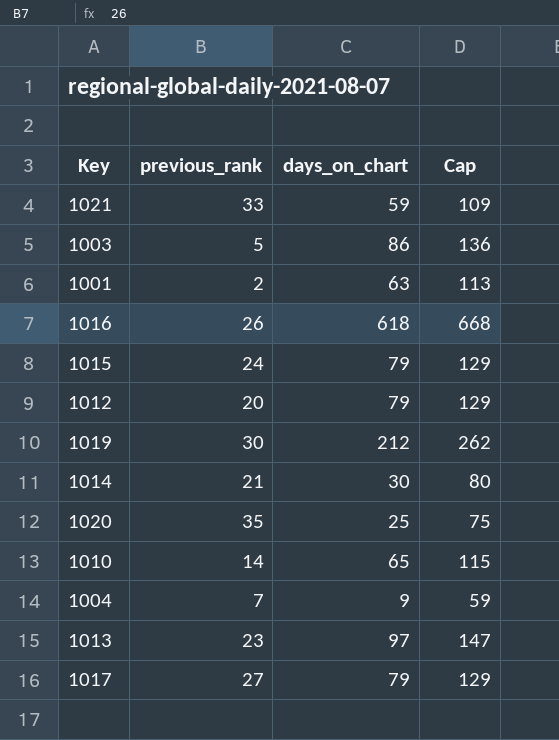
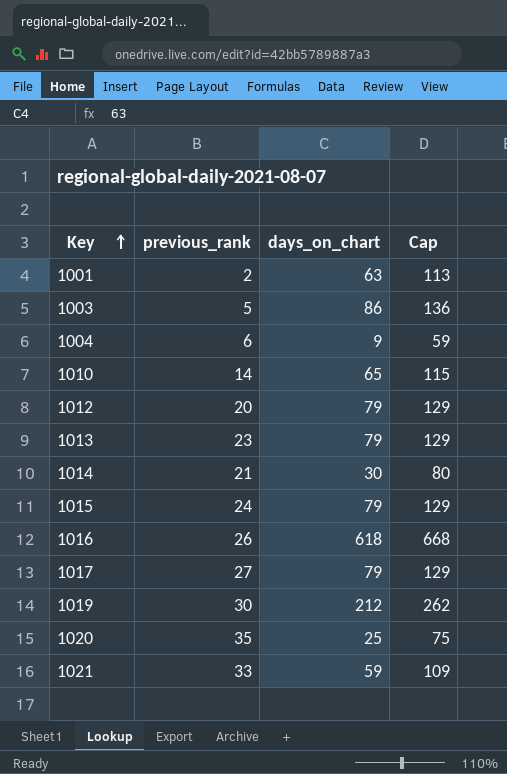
row order: none -> Key ascending
1004 | previous_rank: 7 -> 6
1013 | days_on_chart: 97 -> 79
1013 | Cap: 147 -> 129

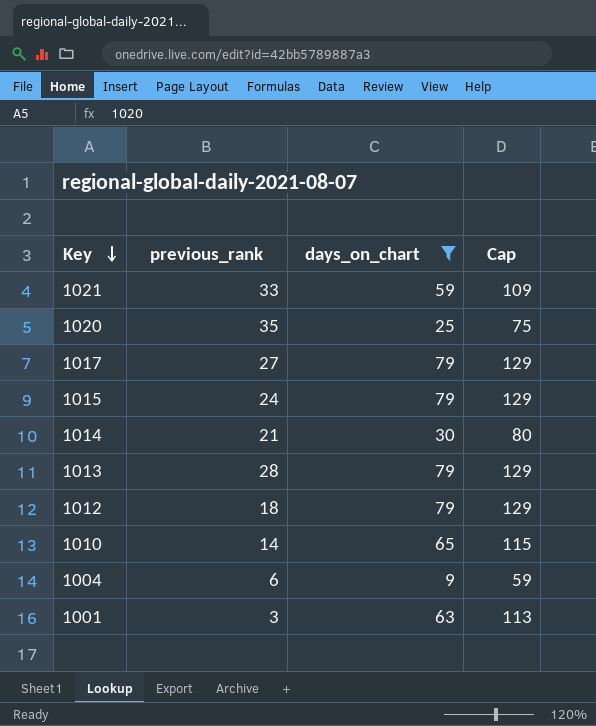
filter: none -> days_on_chart <= 79
row order: Key ascending -> Key descending
1013 | previous_rank: 23 -> 28
1012 | previous_rank: 20 -> 18
1001 | previous_rank: 2 -> 3

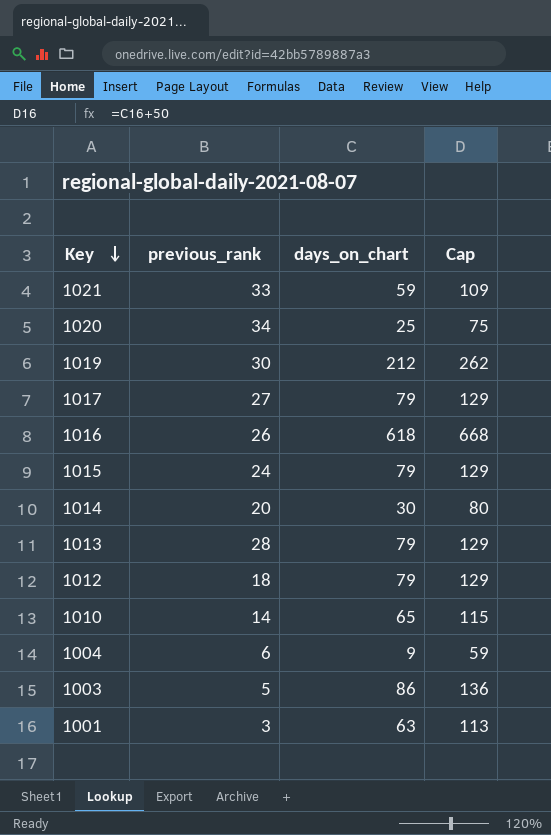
filter: days_on_chart <= 79 -> none
1020 | previous_rank: 35 -> 34
1014 | previous_rank: 21 -> 20

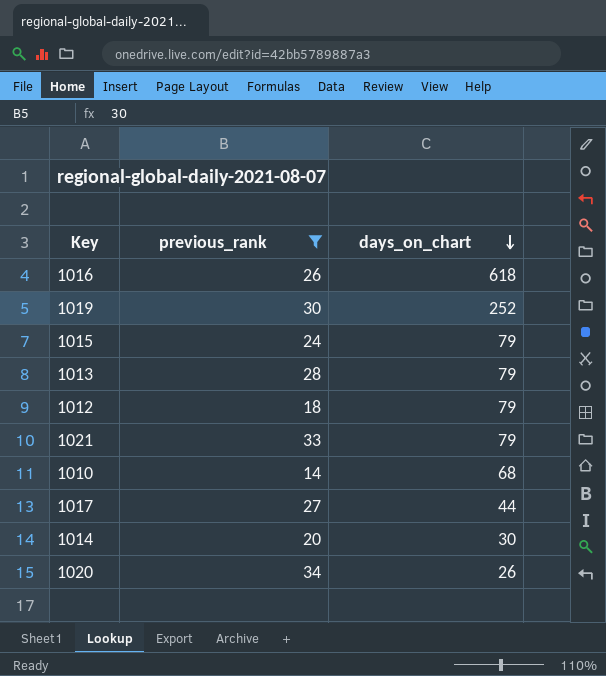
filter: none -> previous_rank >= 14
row order: Key descending -> days_on_chart descending
column Cap | formula: [days_on_chart] + 50 -> none
1019 | days_on_chart: 212 -> 252
1021 | days_on_chart: 59 -> 79
1010 | days_on_chart: 65 -> 68
1017 | days_on_chart: 79 -> 44
1020 | days_on_chart: 25 -> 26

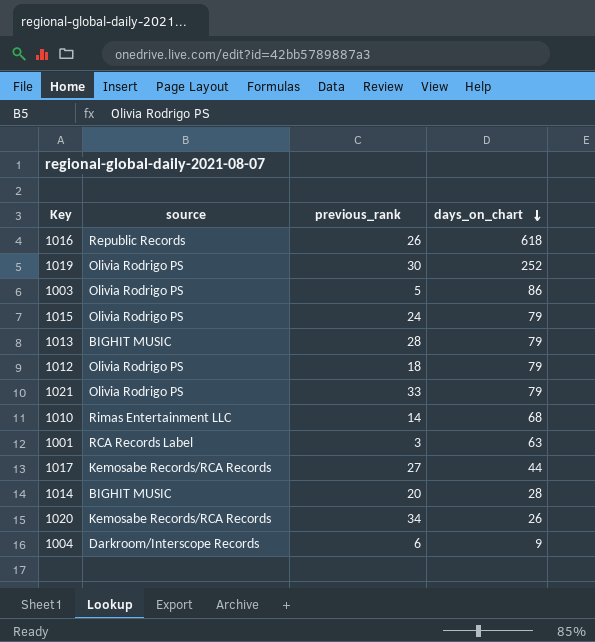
filter: previous_rank >= 14 -> none
column source | position: none -> 2
1014 | days_on_chart: 30 -> 28

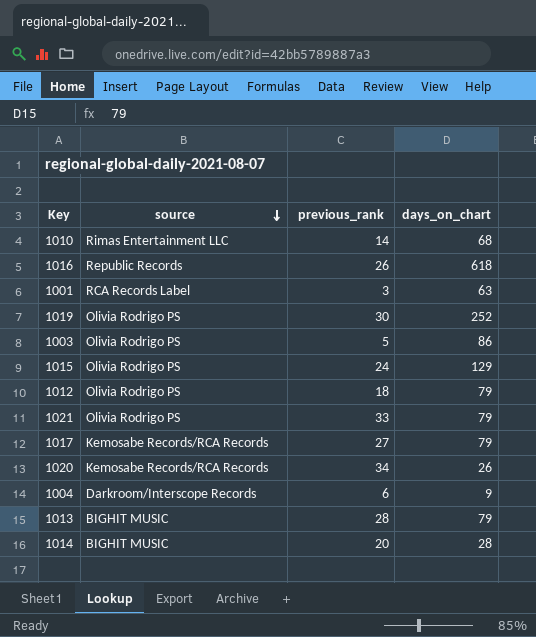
row order: days_on_chart descending -> source descending
1015 | days_on_chart: 79 -> 129
1017 | days_on_chart: 44 -> 79

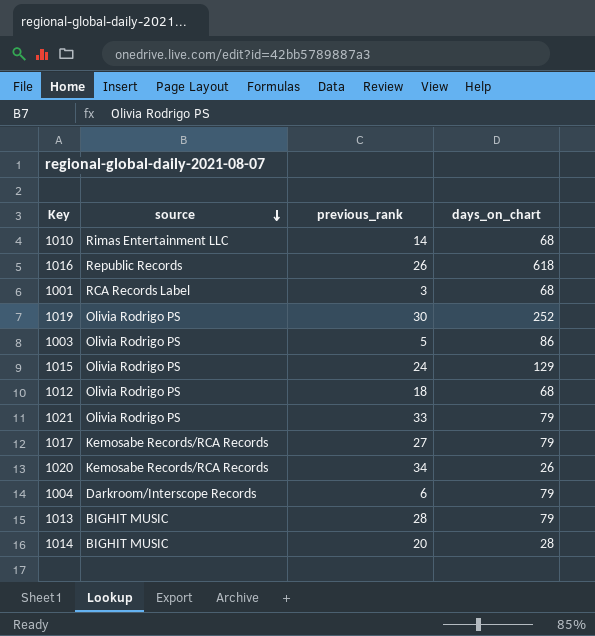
1001 | days_on_chart: 63 -> 68
1012 | days_on_chart: 79 -> 68
1004 | days_on_chart: 9 -> 79

